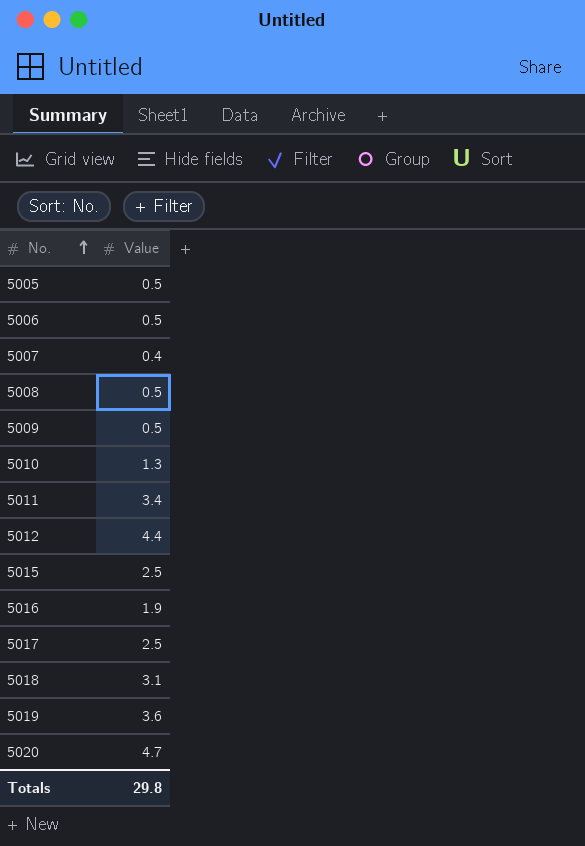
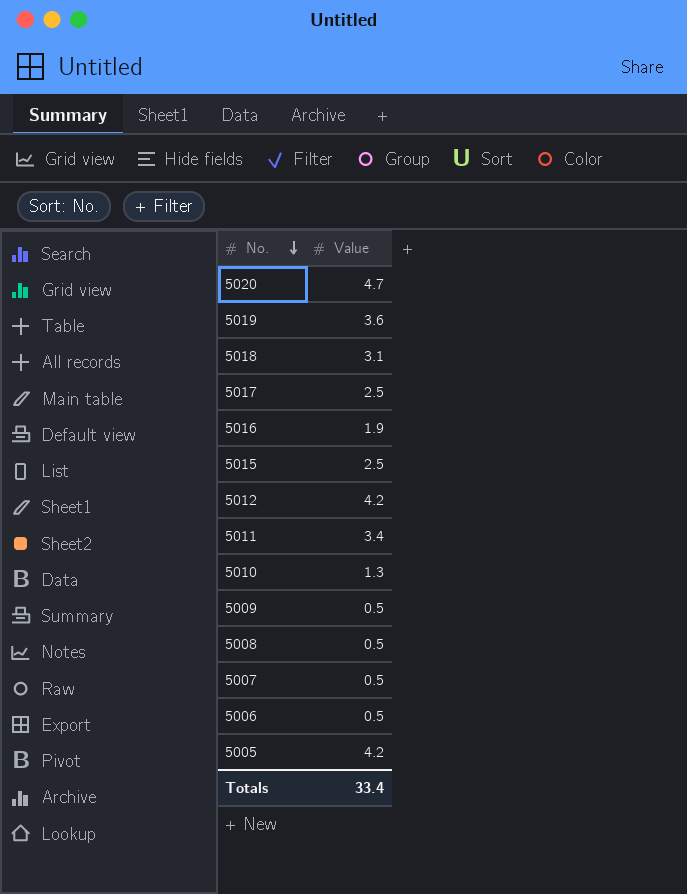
row order: No. ascending -> No. descending
5012 | Value: 4.4 -> 4.2
5007 | Value: 0.4 -> 0.5
5005 | Value: 0.5 -> 4.2
Totals | Value: 29.8 -> 33.4

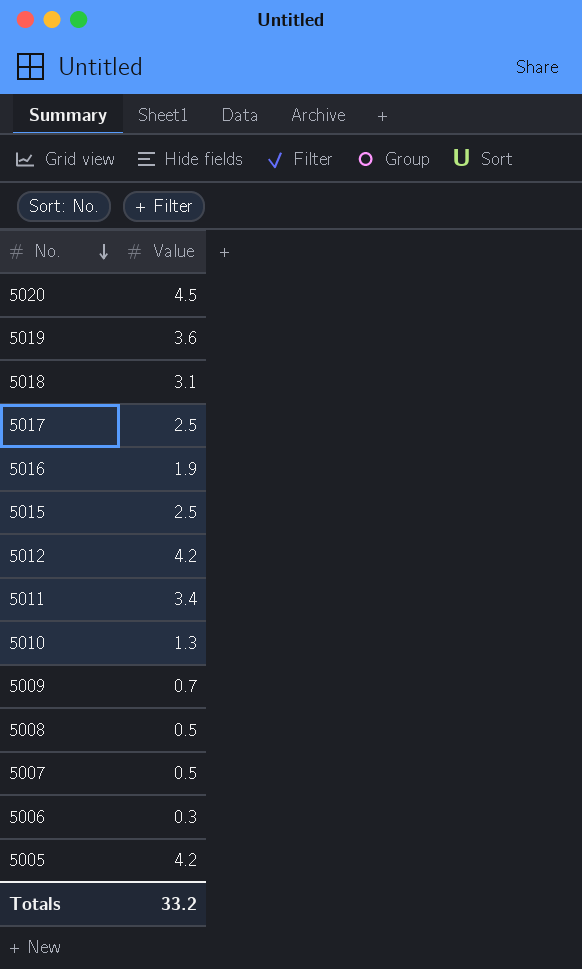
5020 | Value: 4.7 -> 4.5
5009 | Value: 0.5 -> 0.7
5006 | Value: 0.5 -> 0.3
Totals | Value: 33.4 -> 33.2

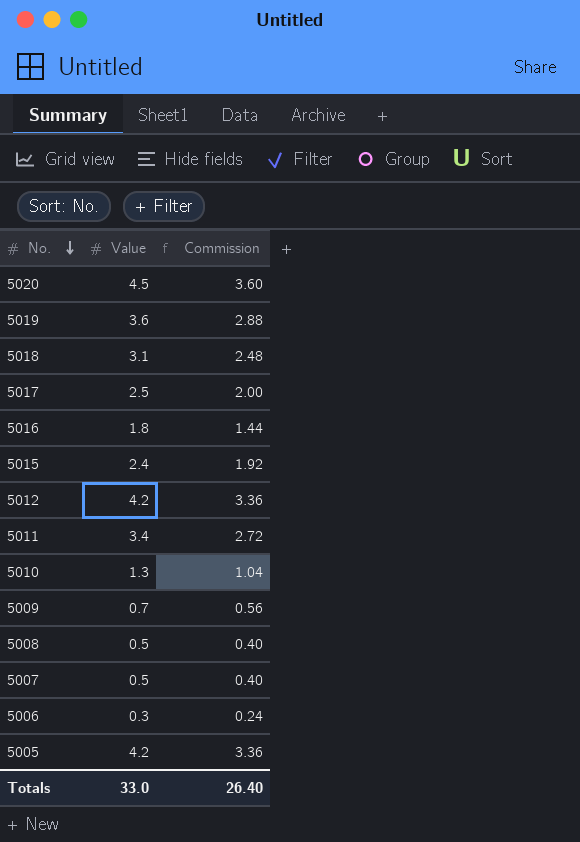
column Commission | formula: none -> [Value] * 0.8
5016 | Value: 1.9 -> 1.8
5015 | Value: 2.5 -> 2.4
Totals | Value: 33.2 -> 33.0

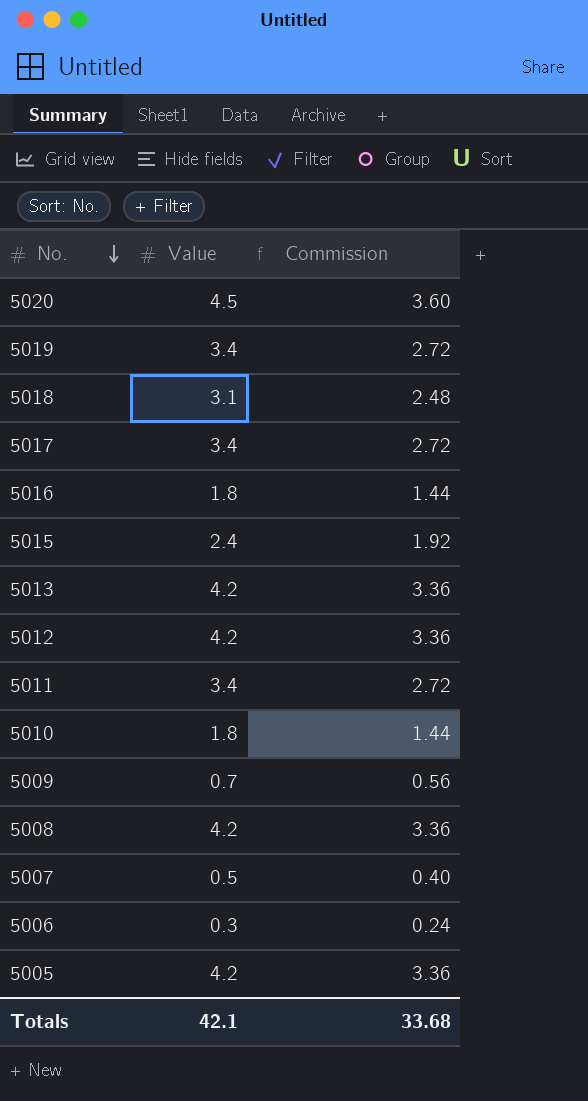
5019 | Value: 3.6 -> 3.4
5019 | Commission: 2.88 -> 2.72
5017 | Value: 2.5 -> 3.4
5017 | Commission: 2.00 -> 2.72
row 5013: none -> 4.2 | 3.36
5010 | Value: 1.3 -> 1.8
5010 | Commission: 1.04 -> 1.44
5008 | Value: 0.5 -> 4.2
5008 | Commission: 0.40 -> 3.36
Totals | Value: 33.0 -> 42.1
Totals | Commission: 26.40 -> 33.68

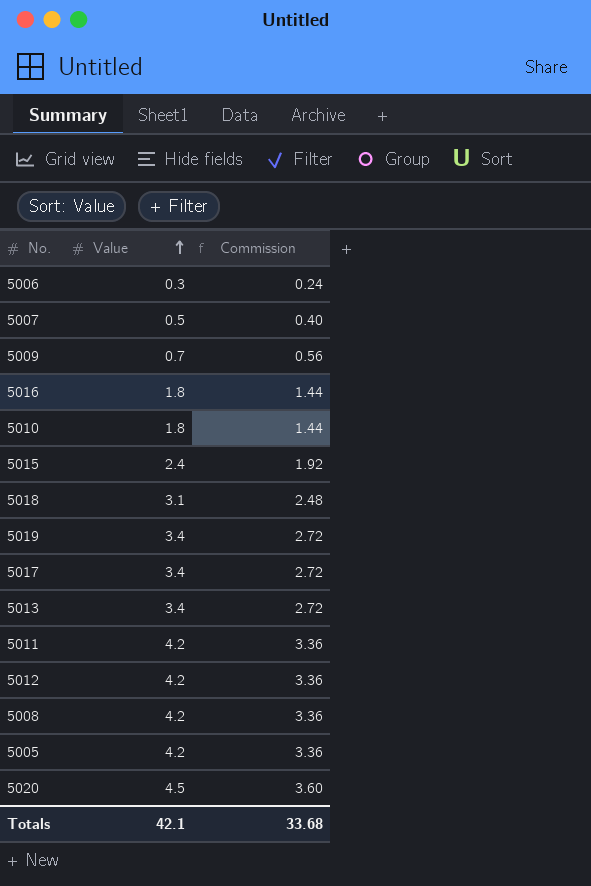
row order: No. descending -> Value ascending
5013 | Value: 4.2 -> 3.4
5013 | Commission: 3.36 -> 2.72
5011 | Value: 3.4 -> 4.2
5011 | Commission: 2.72 -> 3.36

